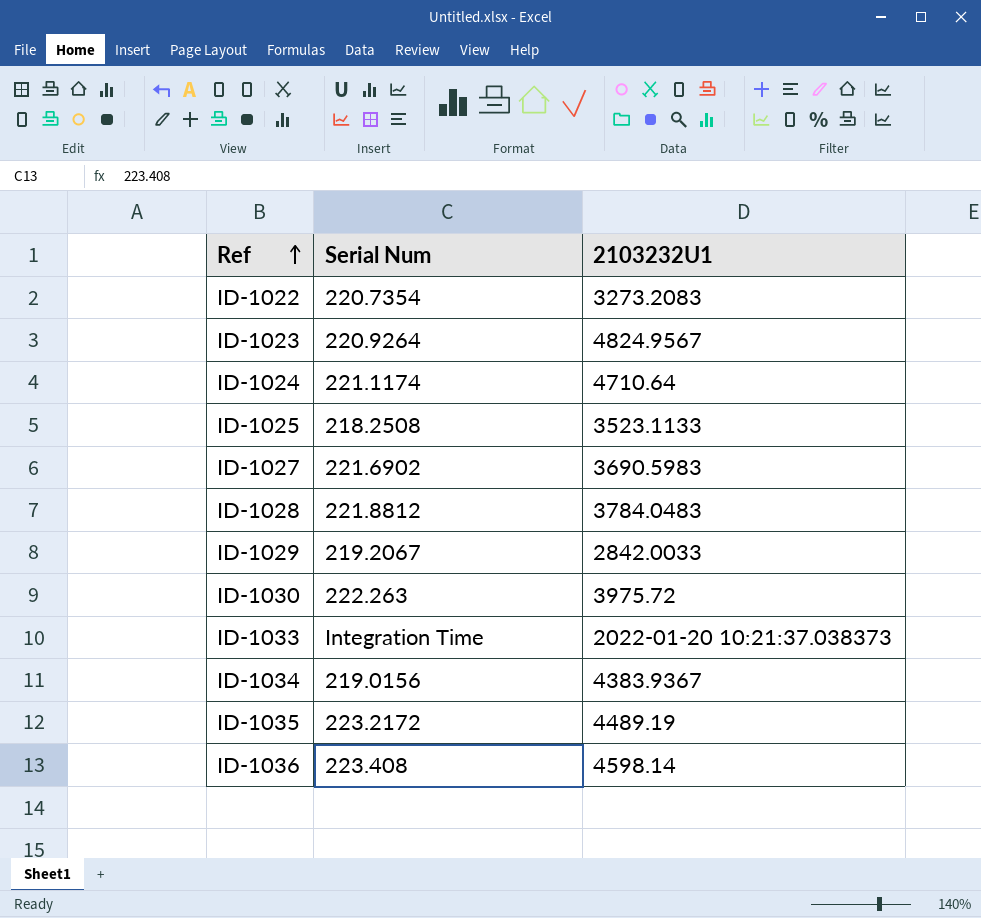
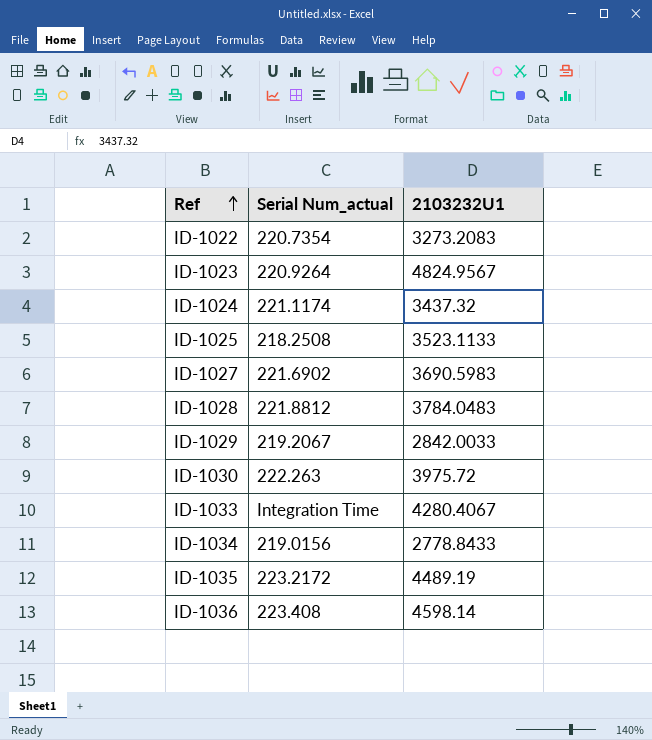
column name: Serial Num -> Serial Num_actual
ID-1024 | 2103232U1: 4710.64 -> 3437.32
ID-1033 | 2103232U1: 2022-01-20 10:21:37.038373 -> 4280.4067
ID-1034 | 2103232U1: 4383.9367 -> 2778.8433

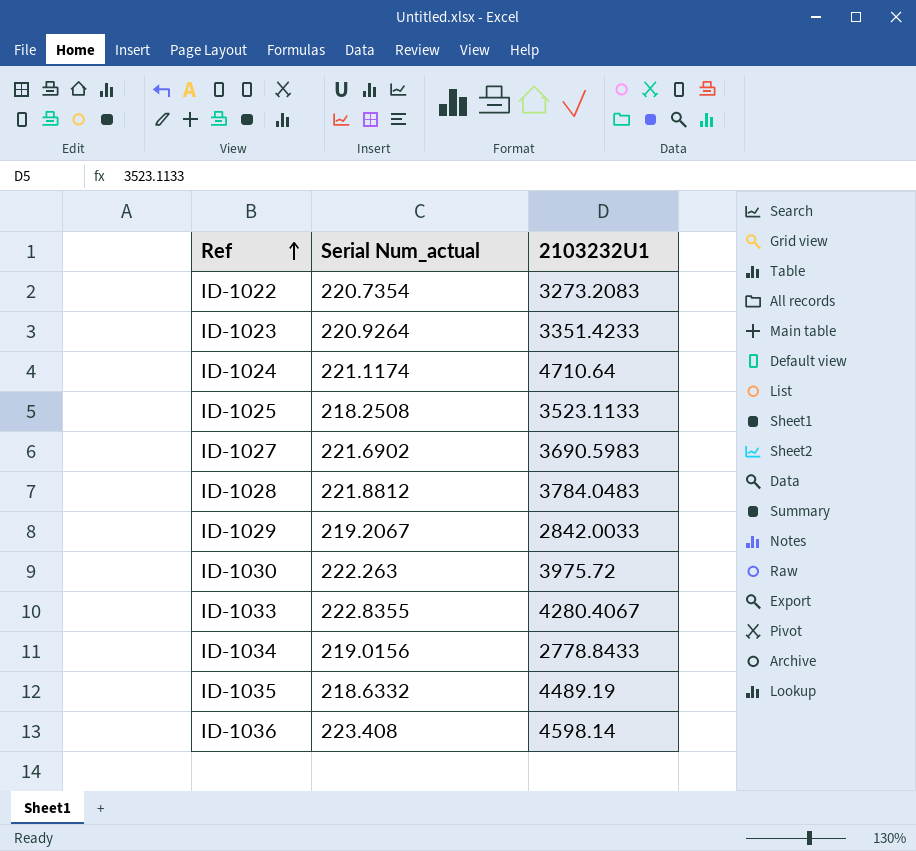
ID-1023 | 2103232U1: 4824.9567 -> 3351.4233
ID-1024 | 2103232U1: 3437.32 -> 4710.64
ID-1033 | Serial Num_actual: Integration Time -> 222.8355
ID-1035 | Serial Num_actual: 223.2172 -> 218.6332

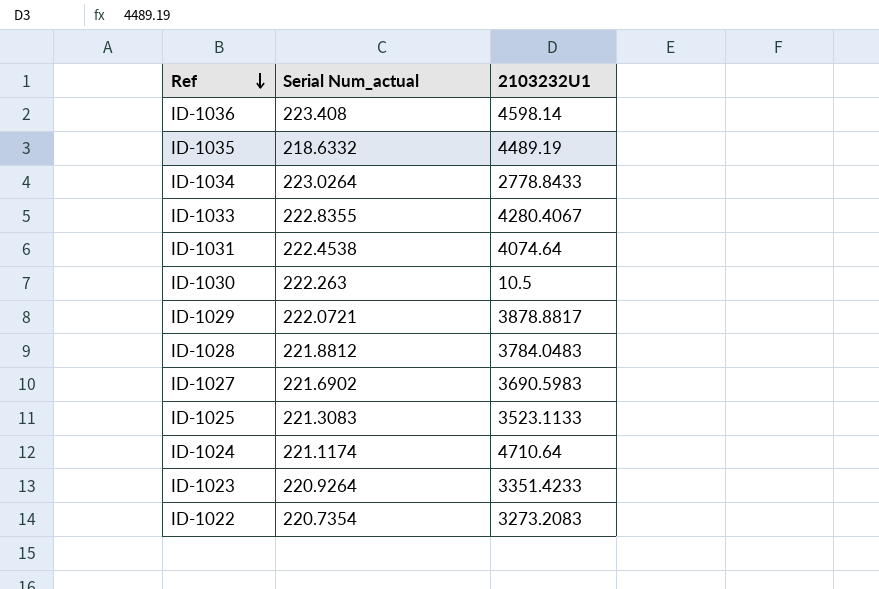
row order: Ref ascending -> Ref descending
ID-1034 | Serial Num_actual: 219.0156 -> 223.0264
row ID-1031: none -> 222.4538 | 4074.64
ID-1030 | 2103232U1: 3975.72 -> 10.5
ID-1029 | Serial Num_actual: 219.2067 -> 222.0721
ID-1029 | 2103232U1: 2842.0033 -> 3878.8817
ID-1025 | Serial Num_actual: 218.2508 -> 221.3083

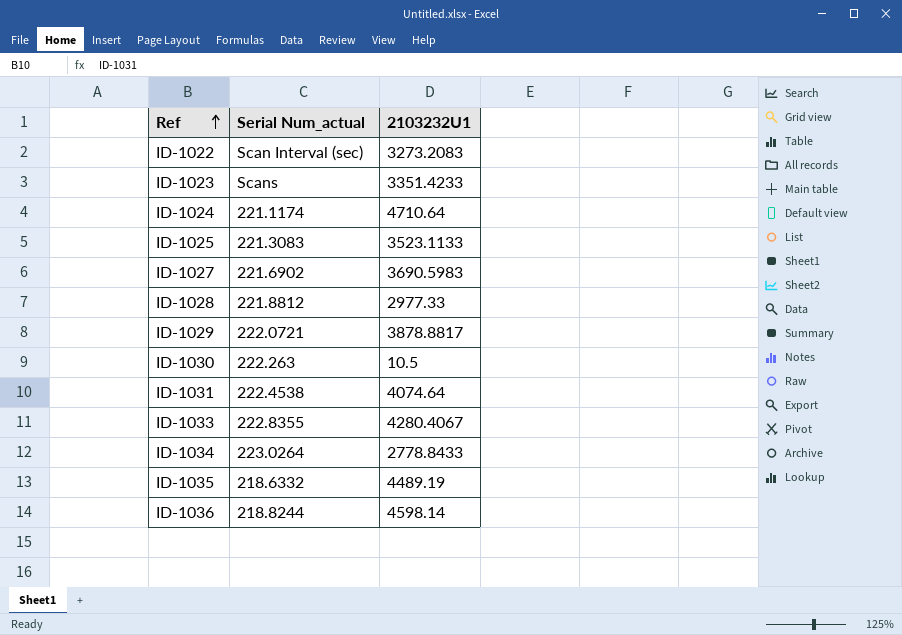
row order: Ref descending -> Ref ascending
ID-1022 | Serial Num_actual: 220.7354 -> Scan Interval (sec)
ID-1023 | Serial Num_actual: 220.9264 -> Scans
ID-1028 | 2103232U1: 3784.0483 -> 2977.33
ID-1036 | Serial Num_actual: 223.408 -> 218.8244

